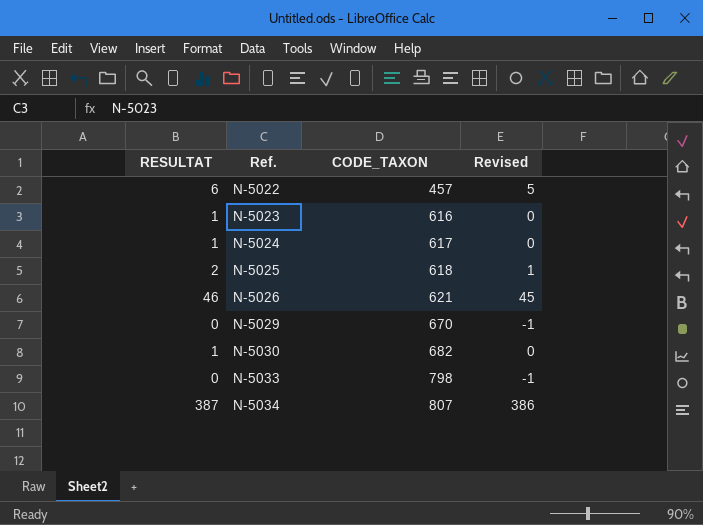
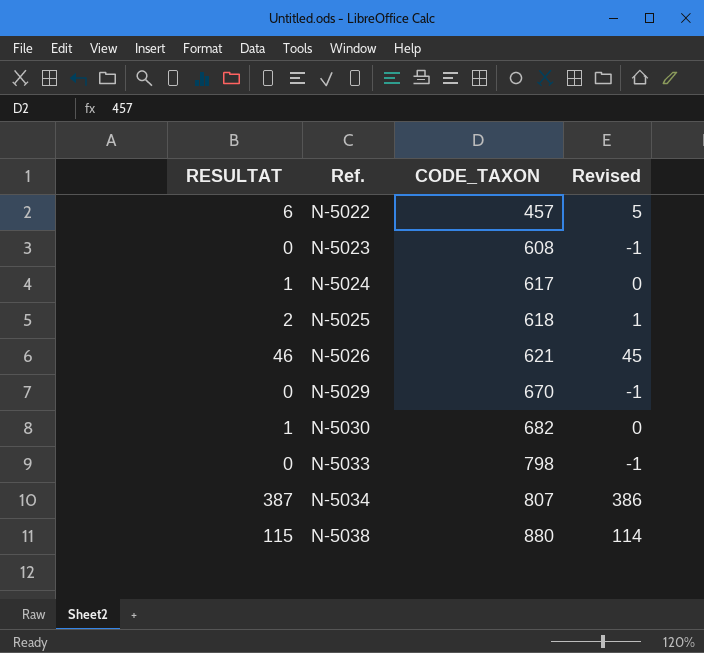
N-5023 | RESULTAT: 1 -> 0
N-5023 | CODE_TAXON: 616 -> 608
N-5023 | Revised: 0 -> -1
row N-5038: none -> 115 | 880 | 114

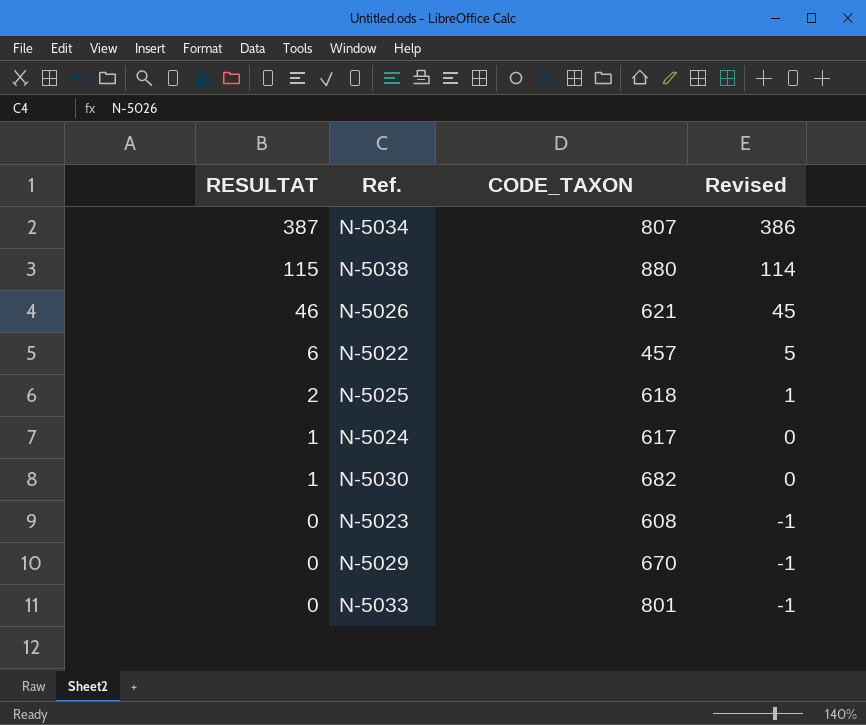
row order: Ref. ascending -> RESULTAT descending
N-5033 | CODE_TAXON: 798 -> 801

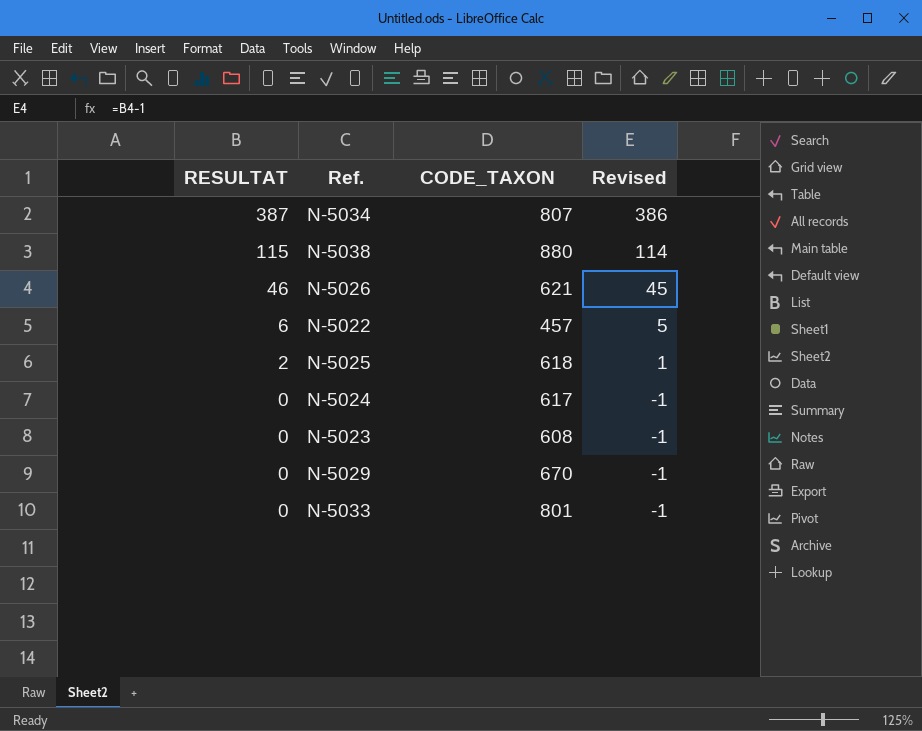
row N-5030: 1 | 682 | 0 -> none
N-5024 | RESULTAT: 1 -> 0
N-5024 | Revised: 0 -> -1

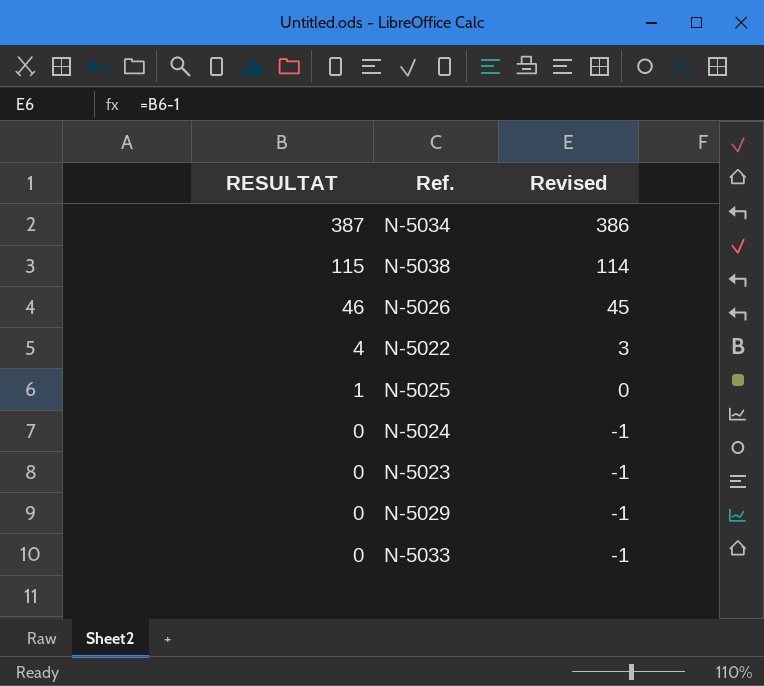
column CODE_TAXON | position: 3 -> none
N-5022 | RESULTAT: 6 -> 4
N-5022 | Revised: 5 -> 3
N-5025 | RESULTAT: 2 -> 1
N-5025 | Revised: 1 -> 0

